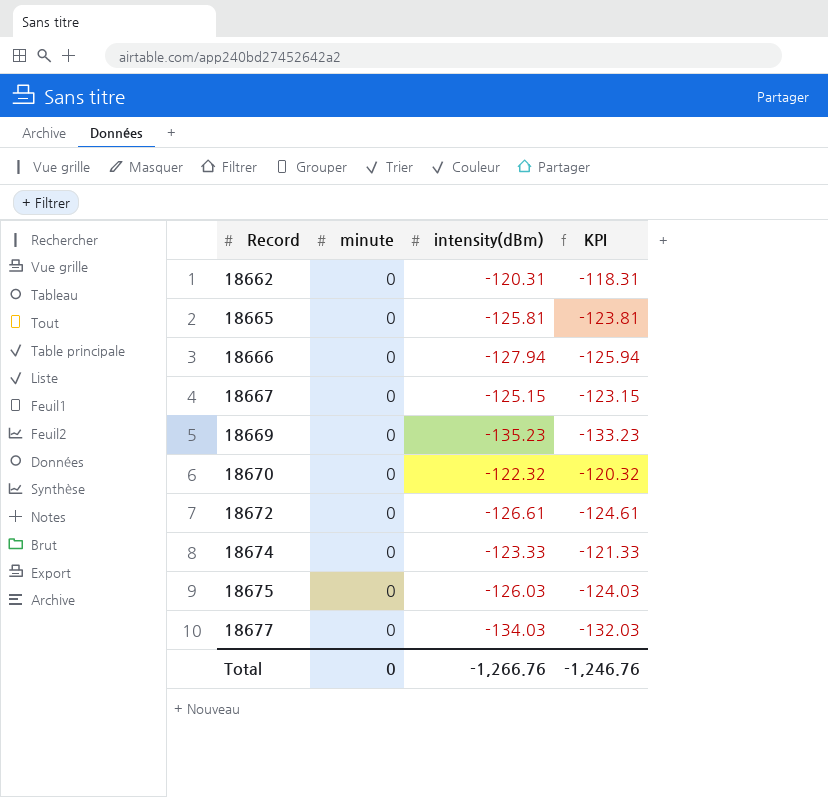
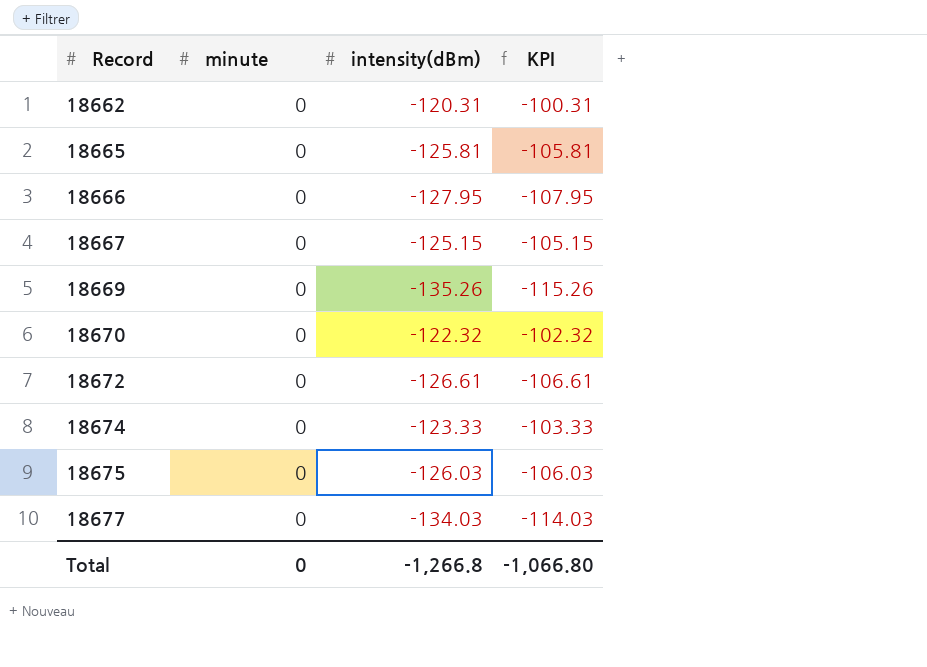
column KPI | formula: [intensity(dBm)] + 2 -> [intensity(dBm)] + 20
18666 | intensity(dBm): -127.94 -> -127.95
18669 | intensity(dBm): -135.23 -> -135.26
Total | intensity(dBm): -1,266.76 -> -1,266.8
Total | KPI: -1,246.76 -> -1,066.80

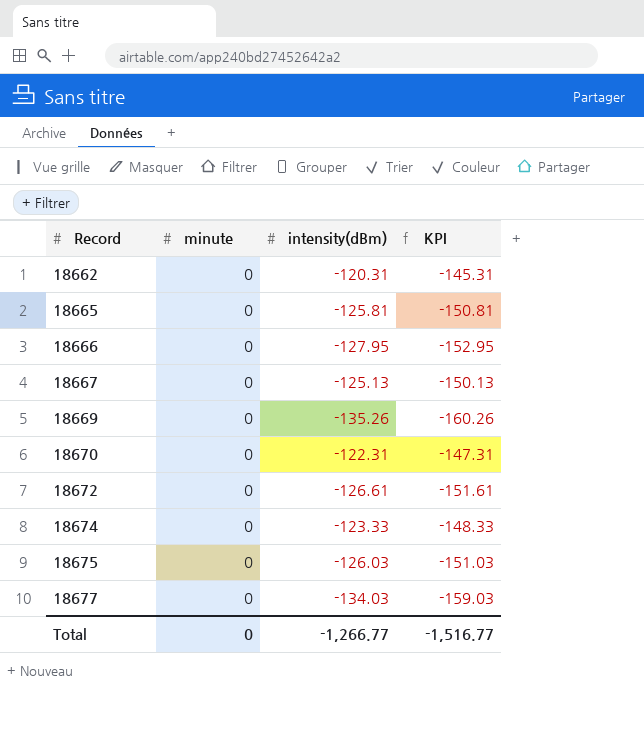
column KPI | formula: [intensity(dBm)] + 20 -> [intensity(dBm)] - 25
18667 | intensity(dBm): -125.15 -> -125.13
18670 | intensity(dBm): -122.32 -> -122.31
Total | intensity(dBm): -1,266.8 -> -1,266.77
Total | KPI: -1,066.80 -> -1,516.77

